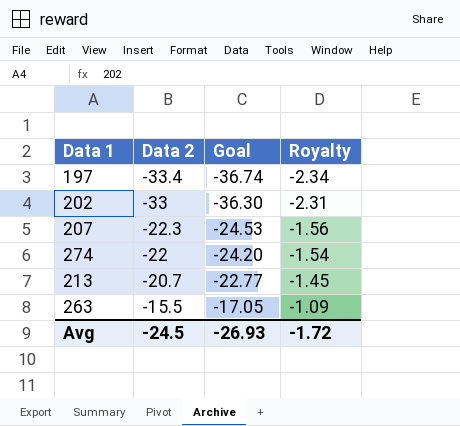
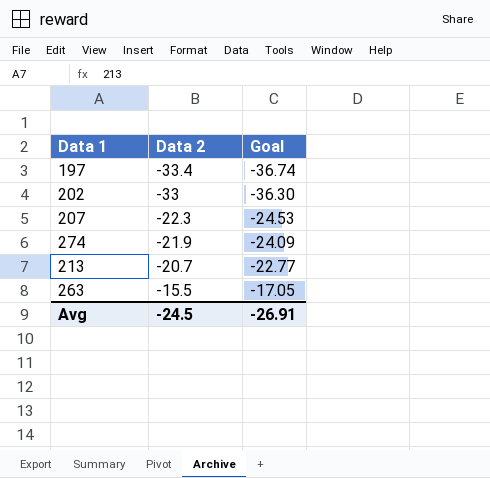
column Royalty | formula: [Data 2] * 0.07 -> none
274 | Data 2: -22 -> -21.9
274 | Goal: -24.20 -> -24.09
Avg | Goal: -26.93 -> -26.91

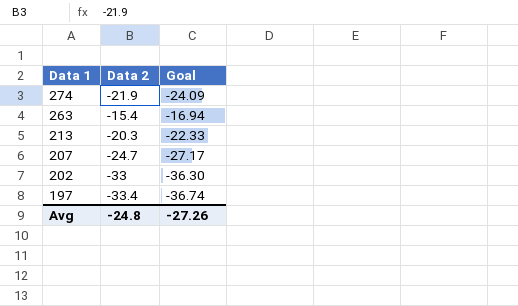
row order: Data 2 ascending -> Data 1 descending
263 | Data 2: -15.5 -> -15.4
263 | Goal: -17.05 -> -16.94
213 | Data 2: -20.7 -> -20.3
213 | Goal: -22.77 -> -22.33
207 | Data 2: -22.3 -> -24.7
207 | Goal: -24.53 -> -27.17
Avg | Data 2: -24.5 -> -24.8
Avg | Goal: -26.91 -> -27.26

